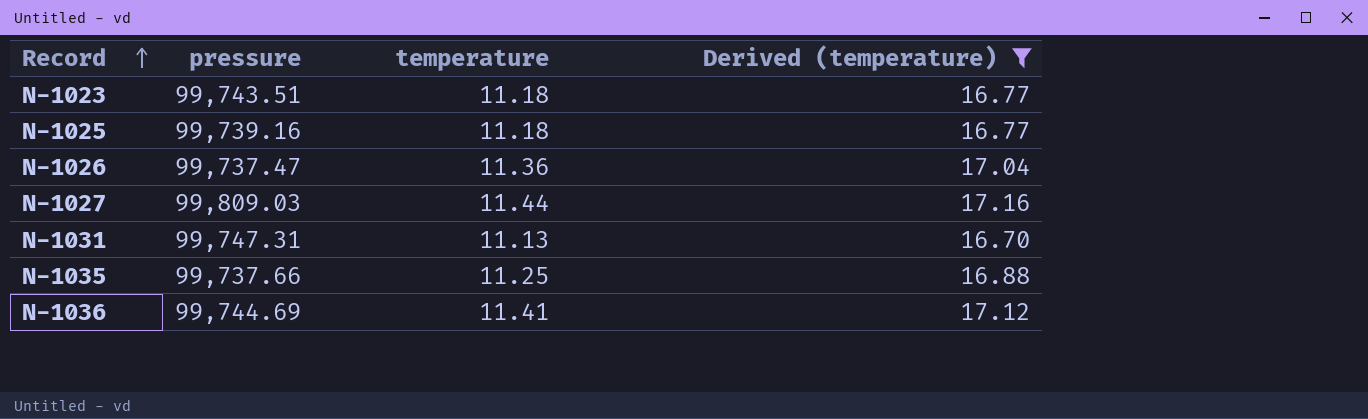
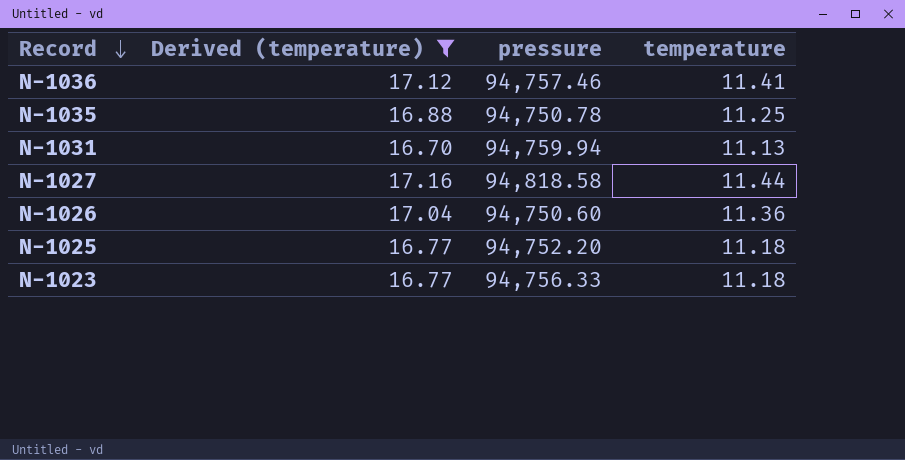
row order: Record ascending -> Record descending
column Derived (temperature) | position: 4 -> 2
N-1036 | pressure: 99,744.69 -> 94,757.46
N-1035 | pressure: 99,737.66 -> 94,750.78
N-1031 | pressure: 99,747.31 -> 94,759.94
N-1027 | pressure: 99,809.03 -> 94,818.58
N-1026 | pressure: 99,737.47 -> 94,750.60
N-1025 | pressure: 99,739.16 -> 94,752.20
N-1023 | pressure: 99,743.51 -> 94,756.33

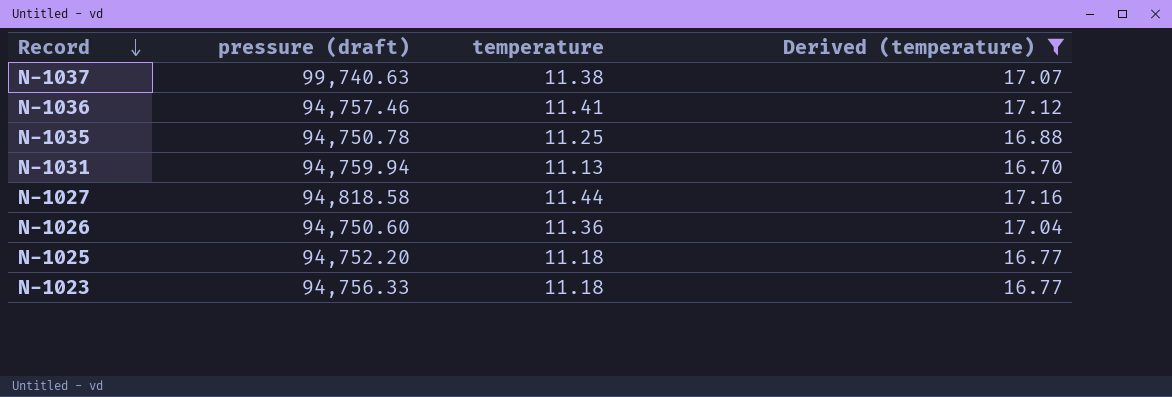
column name: pressure -> pressure (draft)
column Derived (temperature) | position: 2 -> 4
row N-1037: none -> 99,740.63 | 11.38 | 17.07

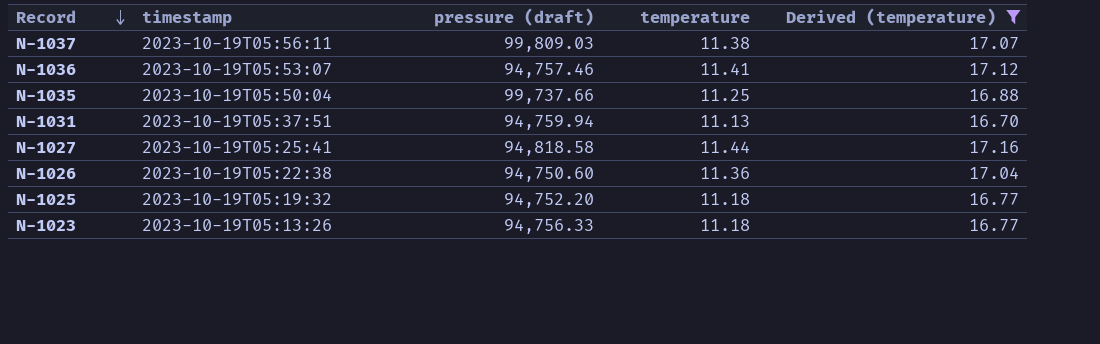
column timestamp | position: none -> 2
N-1037 | pressure (draft): 99,740.63 -> 99,809.03
N-1035 | pressure (draft): 94,750.78 -> 99,737.66

